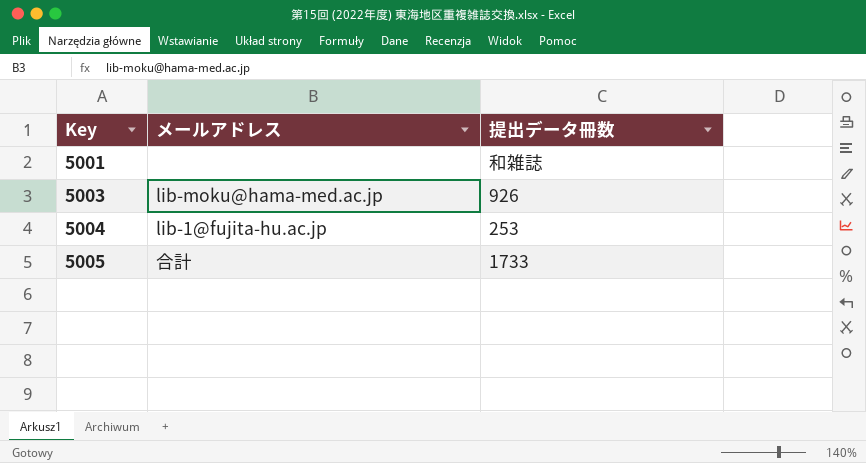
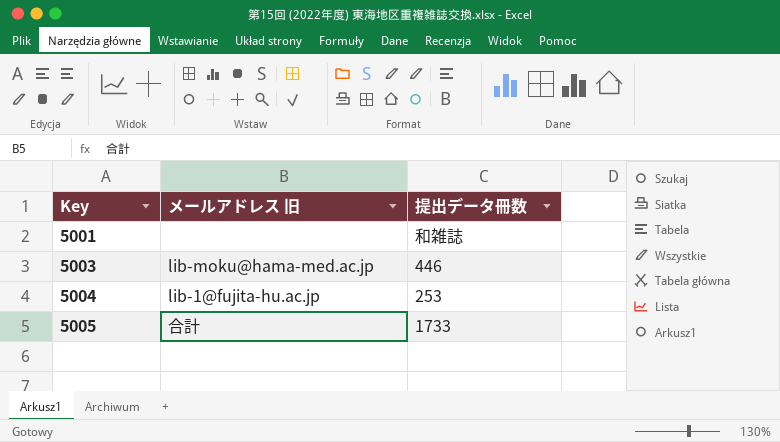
column name: メールアドレス -> メールアドレス 旧
5003 | 提出データ冊数: 926 -> 446

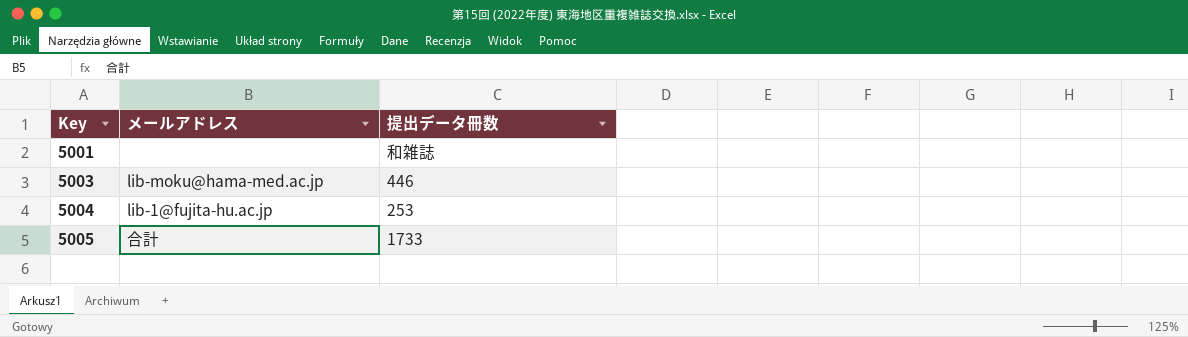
column name: メールアドレス 旧 -> メールアドレス

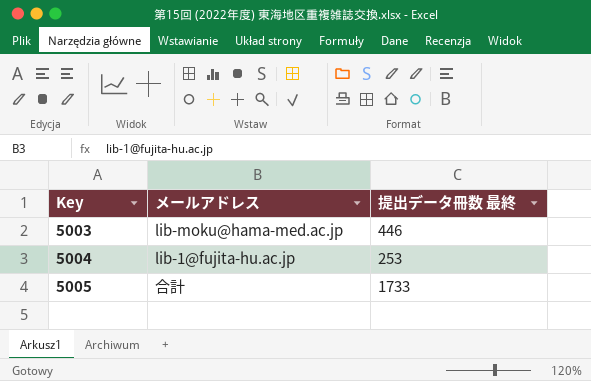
column name: 提出データ冊数 -> 提出データ冊数 最終
row 5001: none | 和雑誌 -> none

